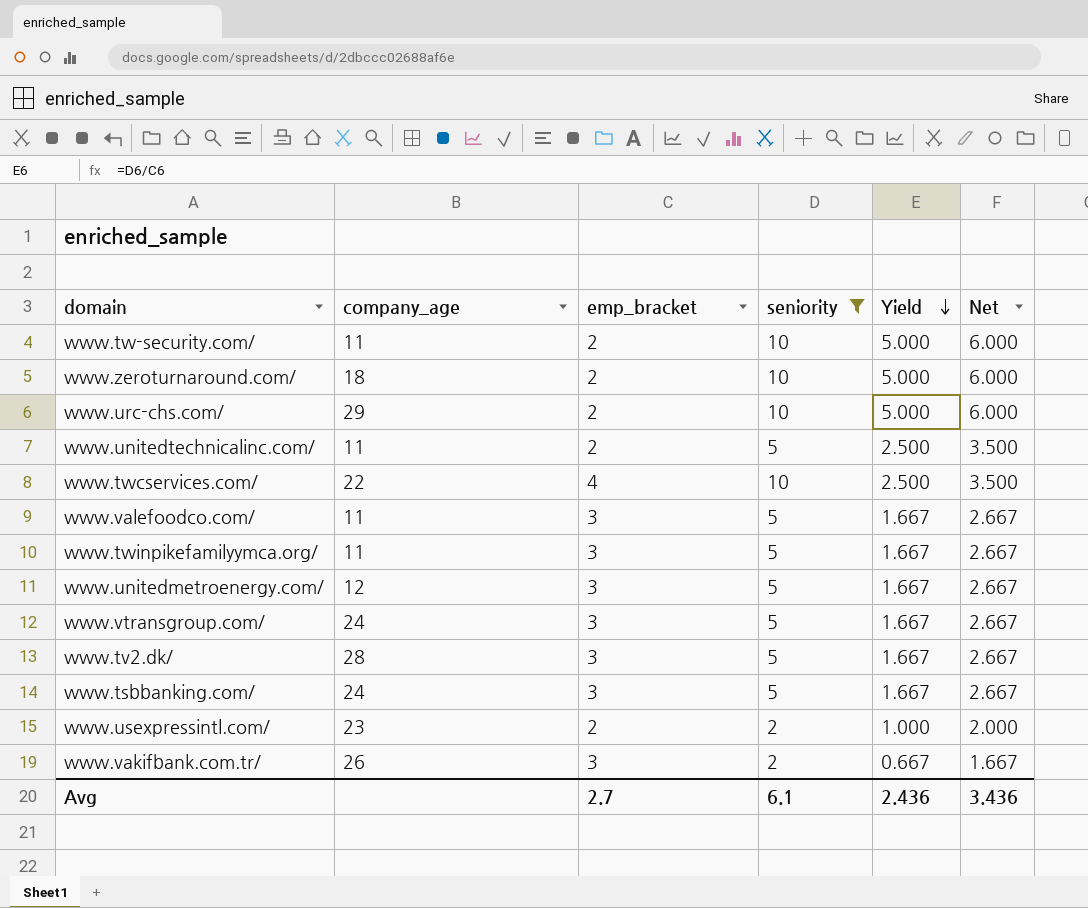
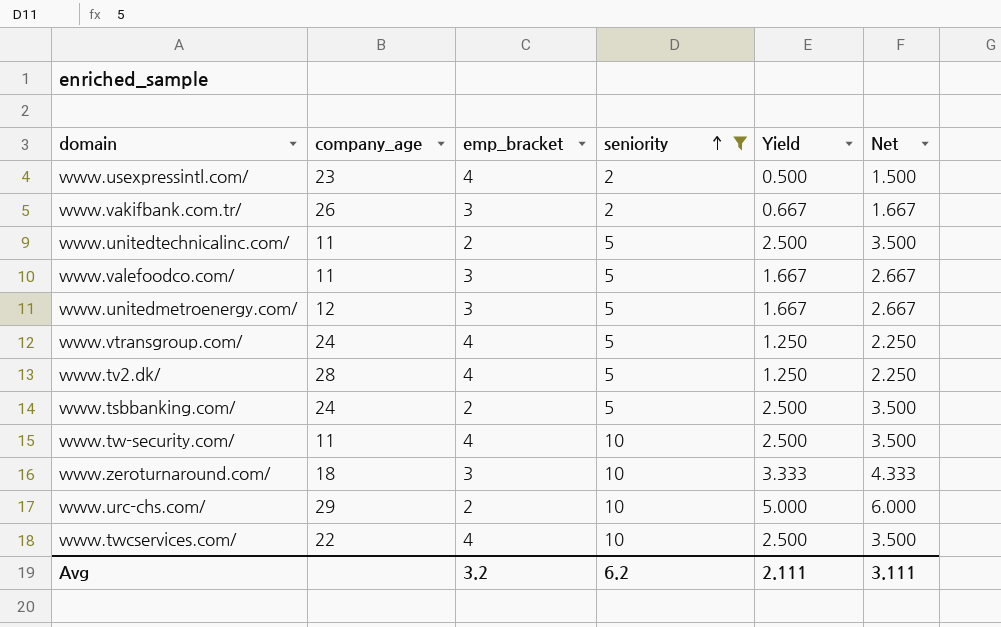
row order: Yield descending -> seniority ascending
row www.twinpikefamilyymca.org/: 11 | 3 | 5 | 1.667 | 2.667 -> none
www.usexpressintl.com/ | emp_bracket: 2 -> 4
www.usexpressintl.com/ | Yield: 1.000 -> 0.500
www.usexpressintl.com/ | Net: 2.000 -> 1.500
www.vtransgroup.com/ | emp_bracket: 3 -> 4
www.vtransgroup.com/ | Yield: 1.667 -> 1.250
www.vtransgroup.com/ | Net: 2.667 -> 2.250
www.tv2.dk/ | emp_bracket: 3 -> 4
www.tv2.dk/ | Yield: 1.667 -> 1.250
www.tv2.dk/ | Net: 2.667 -> 2.250
www.tsbbanking.com/ | emp_bracket: 3 -> 2
www.tsbbanking.com/ | Yield: 1.667 -> 2.500
www.tsbbanking.com/ | Net: 2.667 -> 3.500
www.tw-security.com/ | emp_bracket: 2 -> 4
www.tw-security.com/ | Yield: 5.000 -> 2.500
www.tw-security.com/ | Net: 6.000 -> 3.500
www.zeroturnaround.com/ | emp_bracket: 2 -> 3
www.zeroturnaround.com/ | Yield: 5.000 -> 3.333
www.zeroturnaround.com/ | Net: 6.000 -> 4.333
Avg | emp_bracket: 2.7 -> 3.2
Avg | seniority: 6.1 -> 6.2
Avg | Yield: 2.436 -> 2.111
Avg | Net: 3.436 -> 3.111

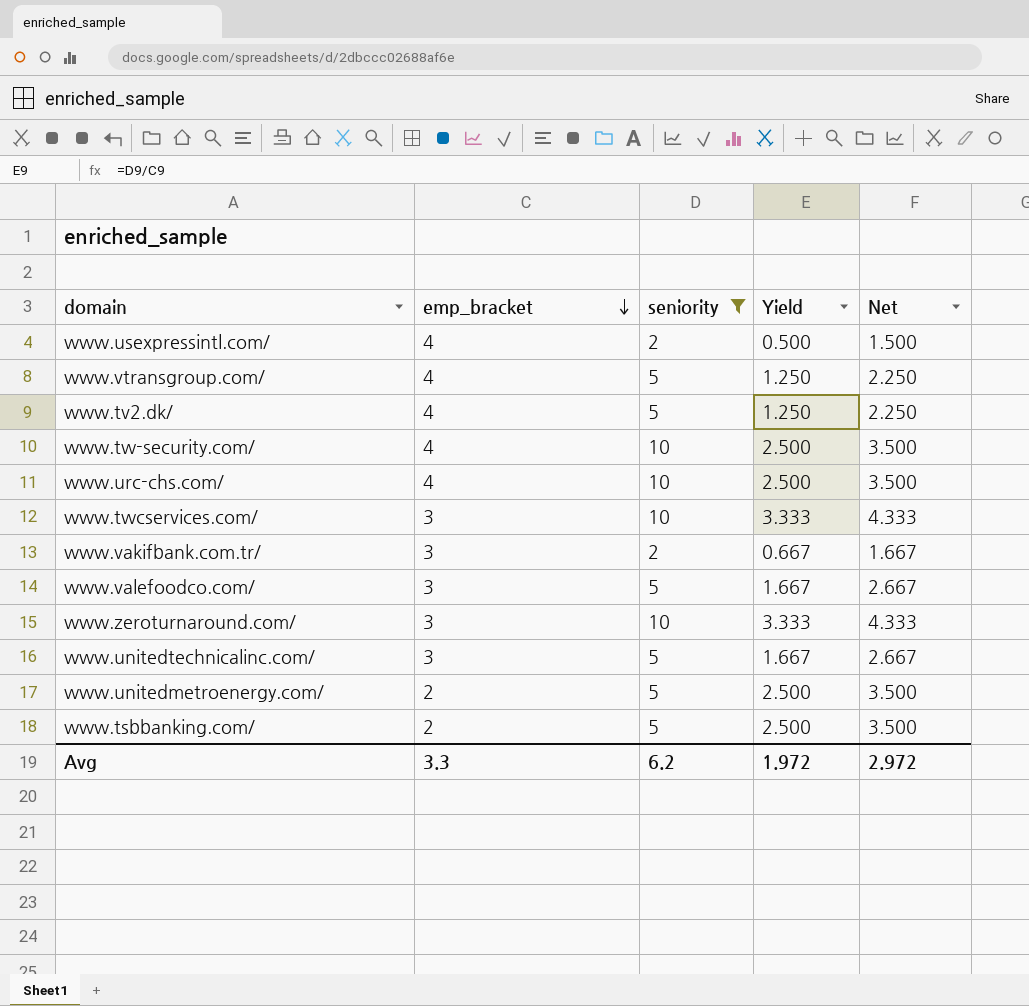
row order: seniority ascending -> emp_bracket descending
column company_age | position: 2 -> none
www.urc-chs.com/ | emp_bracket: 2 -> 4
www.urc-chs.com/ | Yield: 5.000 -> 2.500
www.urc-chs.com/ | Net: 6.000 -> 3.500
www.twcservices.com/ | emp_bracket: 4 -> 3
www.twcservices.com/ | Yield: 2.500 -> 3.333
www.twcservices.com/ | Net: 3.500 -> 4.333
www.unitedtechnicalinc.com/ | emp_bracket: 2 -> 3
www.unitedtechnicalinc.com/ | Yield: 2.500 -> 1.667
www.unitedtechnicalinc.com/ | Net: 3.500 -> 2.667
www.unitedmetroenergy.com/ | emp_bracket: 3 -> 2
www.unitedmetroenergy.com/ | Yield: 1.667 -> 2.500
www.unitedmetroenergy.com/ | Net: 2.667 -> 3.500
Avg | emp_bracket: 3.2 -> 3.3
Avg | Yield: 2.111 -> 1.972
Avg | Net: 3.111 -> 2.972

